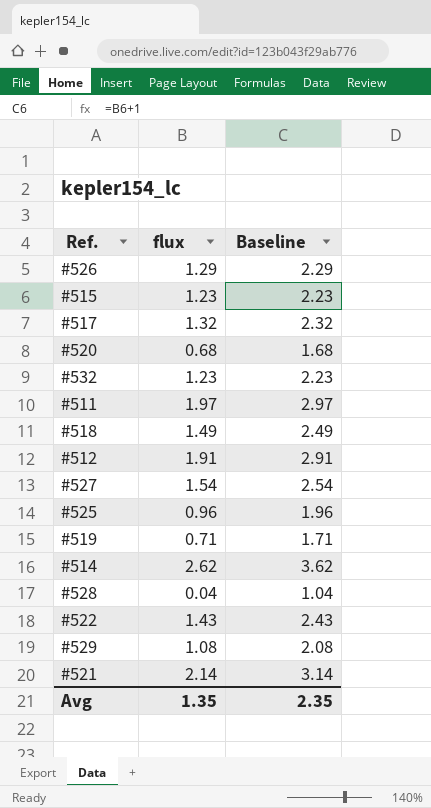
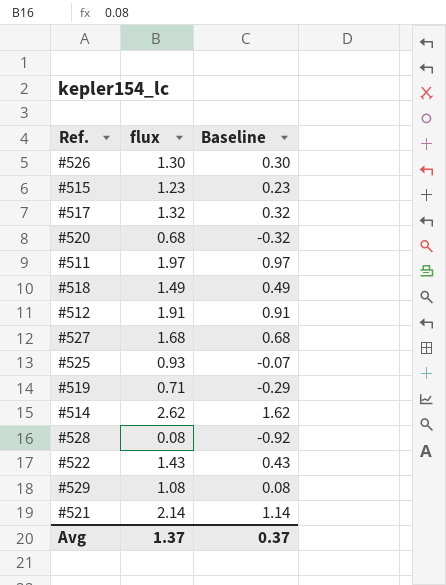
column Baseline | formula: [flux] + 1 -> [flux] - 1
row #532: 1.23 | 2.23 -> none
#526 | flux: 1.29 -> 1.30
#527 | flux: 1.54 -> 1.68
#525 | flux: 0.96 -> 0.93
#528 | flux: 0.04 -> 0.08
Avg | flux: 1.35 -> 1.37
Avg | Baseline: 2.35 -> 0.37

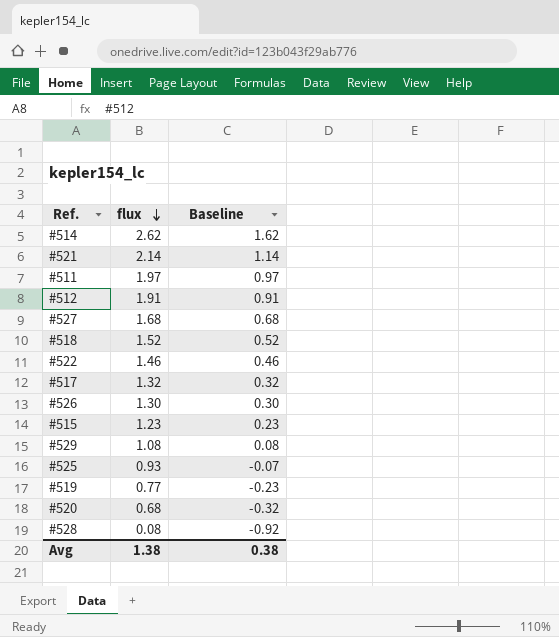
row order: none -> flux descending
#518 | flux: 1.49 -> 1.52
#518 | Baseline: 0.49 -> 0.52
#522 | flux: 1.43 -> 1.46
#522 | Baseline: 0.43 -> 0.46
#519 | flux: 0.71 -> 0.77
#519 | Baseline: -0.29 -> -0.23
Avg | flux: 1.37 -> 1.38
Avg | Baseline: 0.37 -> 0.38

